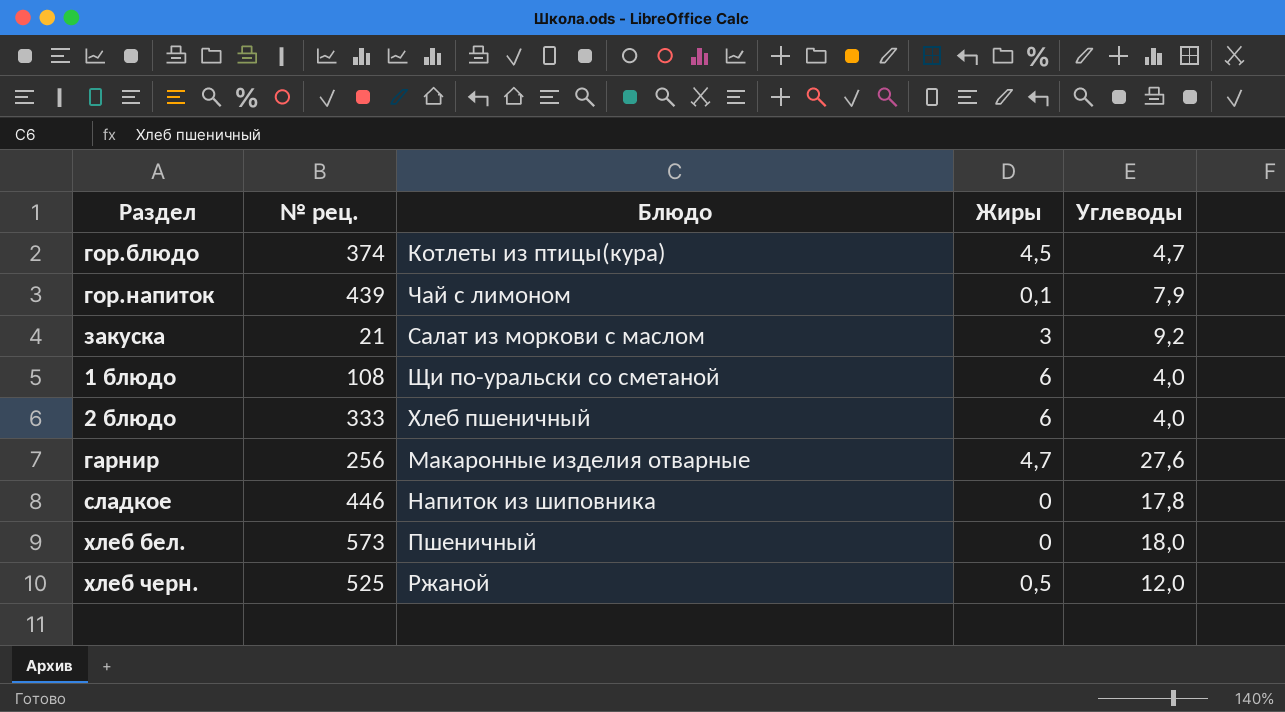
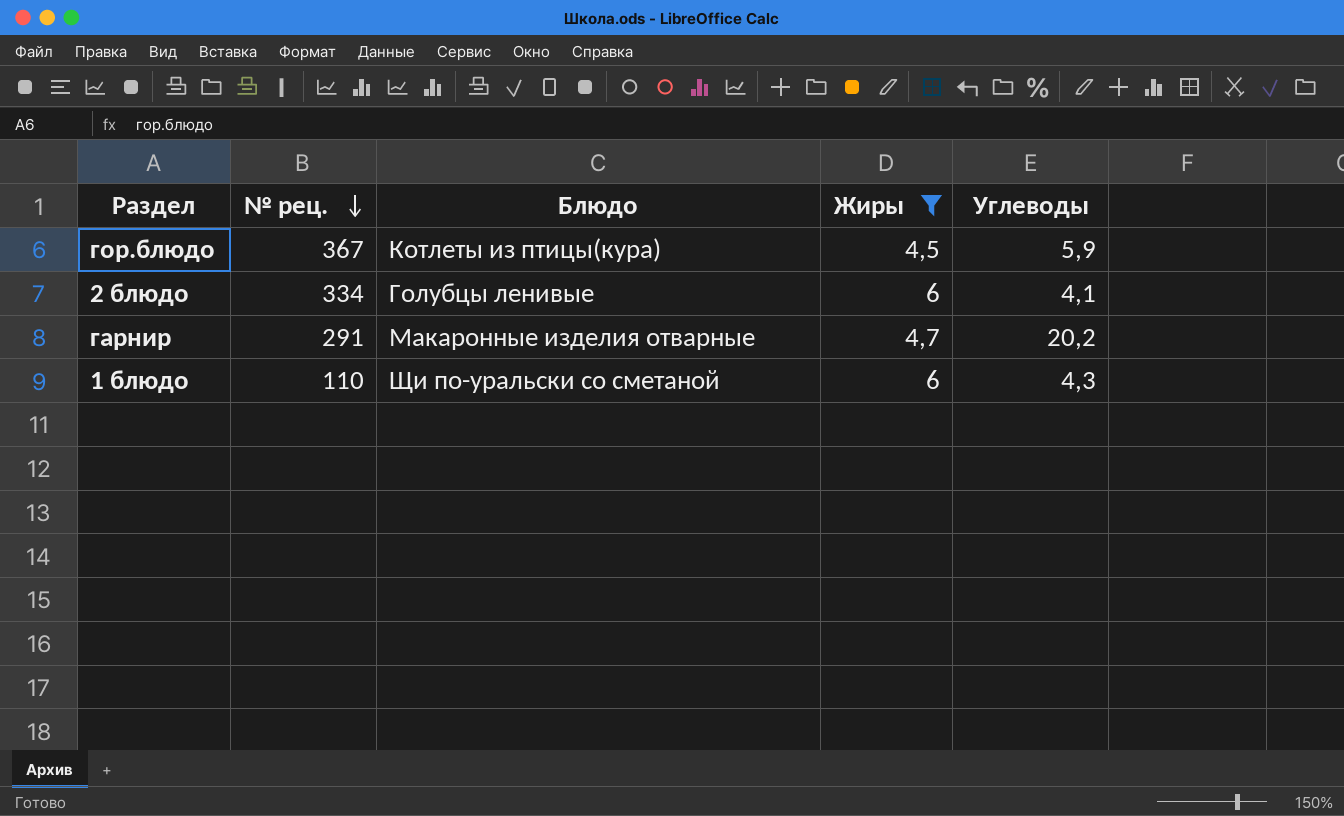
filter: none -> Жиры >= 4,5
row order: none -> № рец. descending
гор.блюдо | № рец.: 374 -> 367
гор.блюдо | Углеводы: 4,7 -> 5,9
2 блюдо | № рец.: 333 -> 334
2 блюдо | Блюдо: Хлеб пшеничный -> Голубцы ленивые
2 блюдо | Углеводы: 4,0 -> 4,1
гарнир | № рец.: 256 -> 291
гарнир | Углеводы: 27,6 -> 20,2
1 блюдо | № рец.: 108 -> 110
1 блюдо | Углеводы: 4,0 -> 4,3

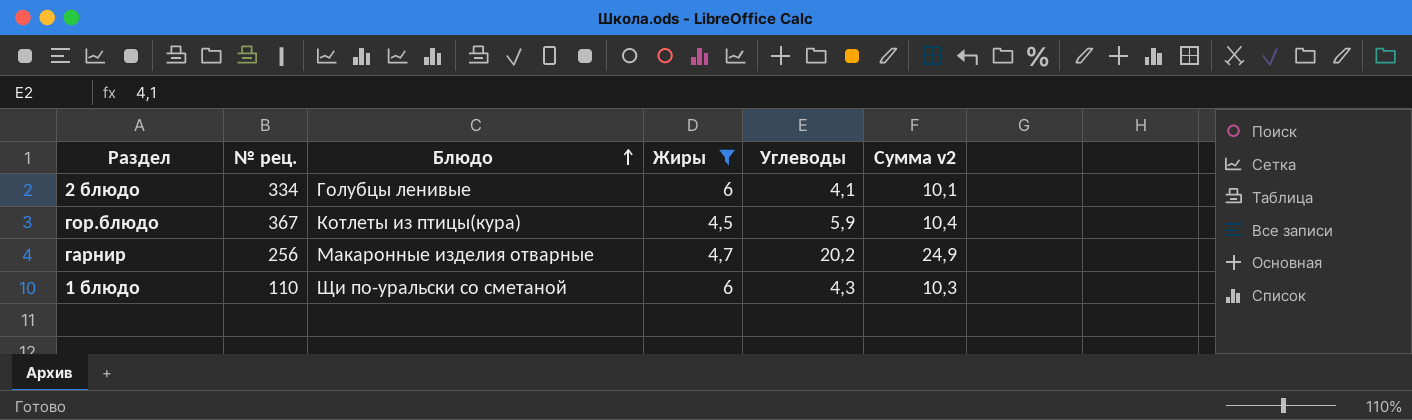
row order: № рец. descending -> Блюдо ascending
column Сумма v2 | formula: none -> [Жиры] + [Углеводы]
гарнир | № рец.: 291 -> 256

